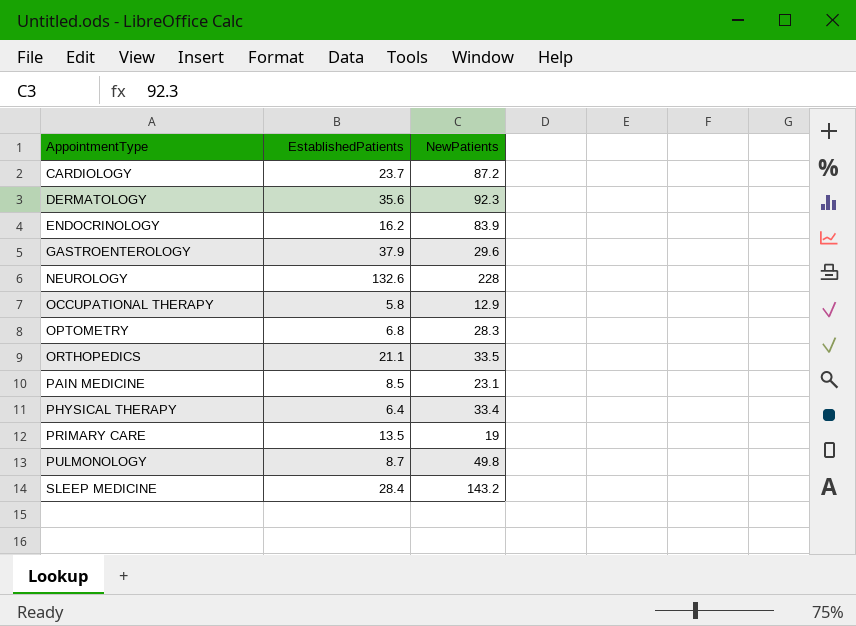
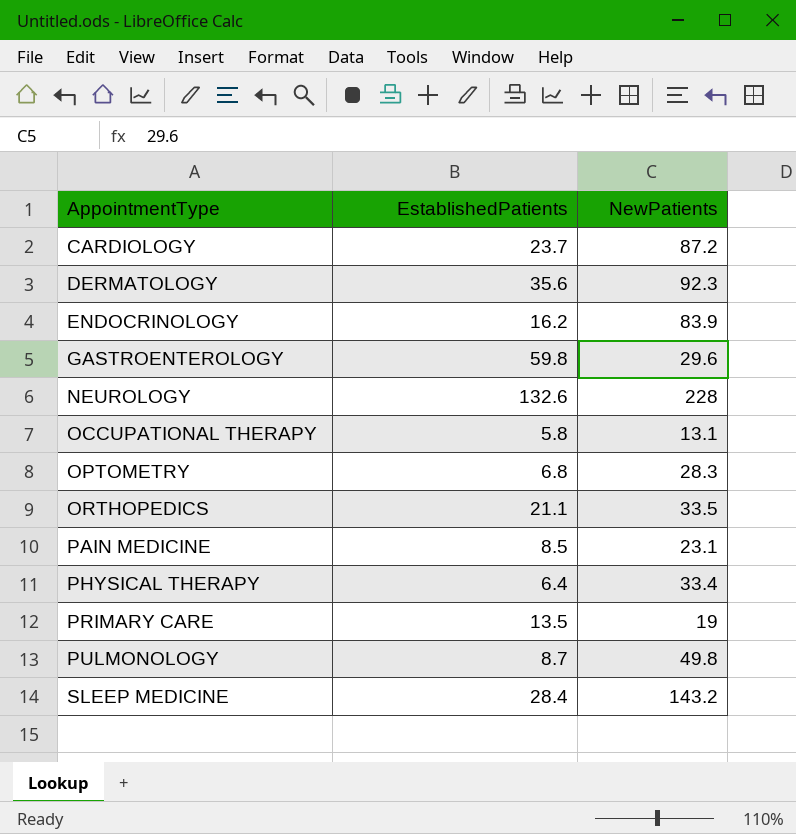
GASTROENTEROLOGY | EstablishedPatients: 37.9 -> 59.8
OCCUPATIONAL THERAPY | NewPatients: 12.9 -> 13.1

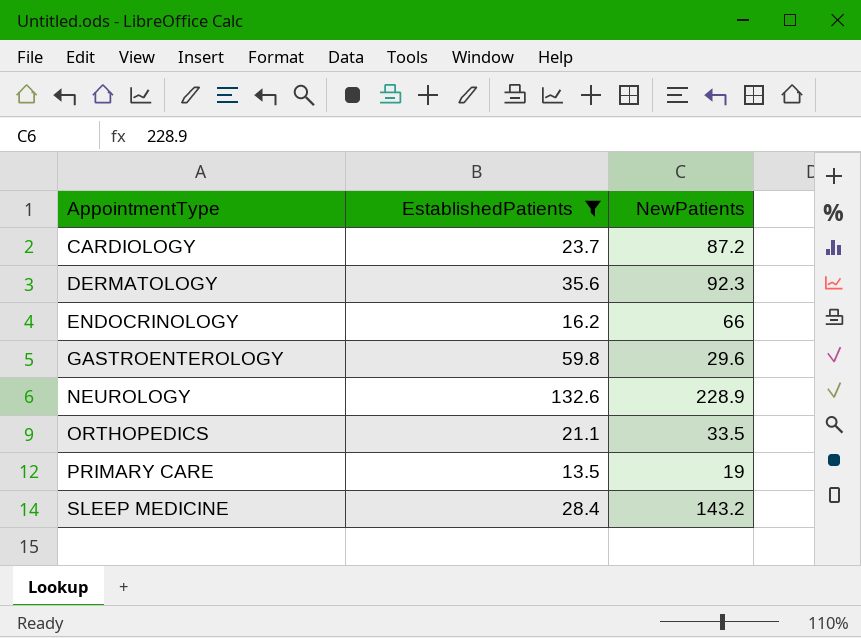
filter: none -> EstablishedPatients >= 13.5
ENDOCRINOLOGY | NewPatients: 83.9 -> 66
NEUROLOGY | NewPatients: 228 -> 228.9

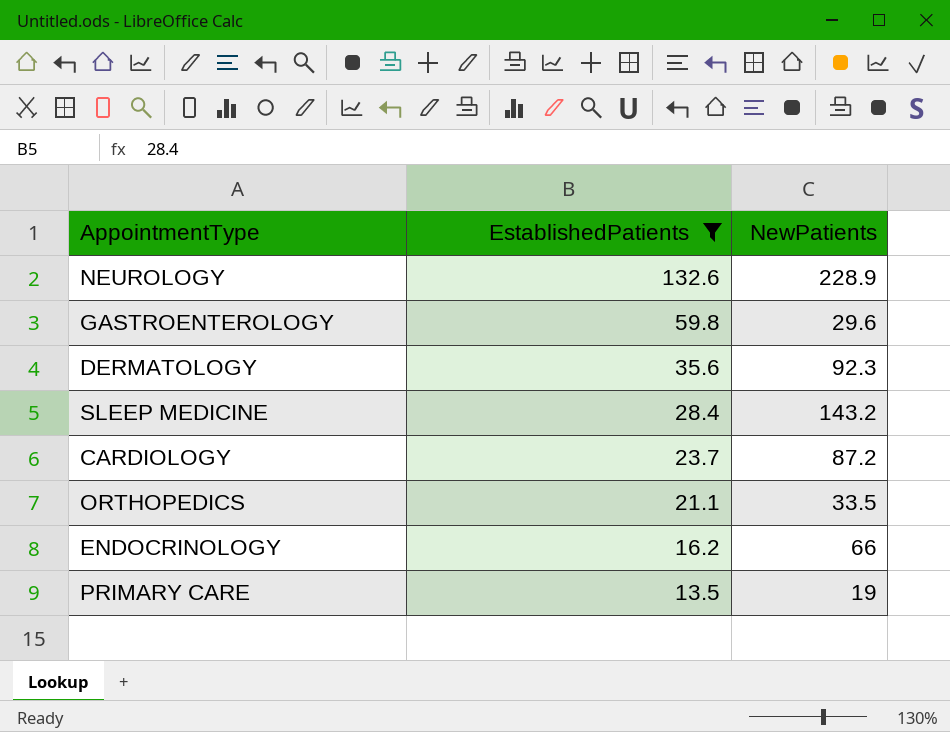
row order: AppointmentType ascending -> EstablishedPatients descending

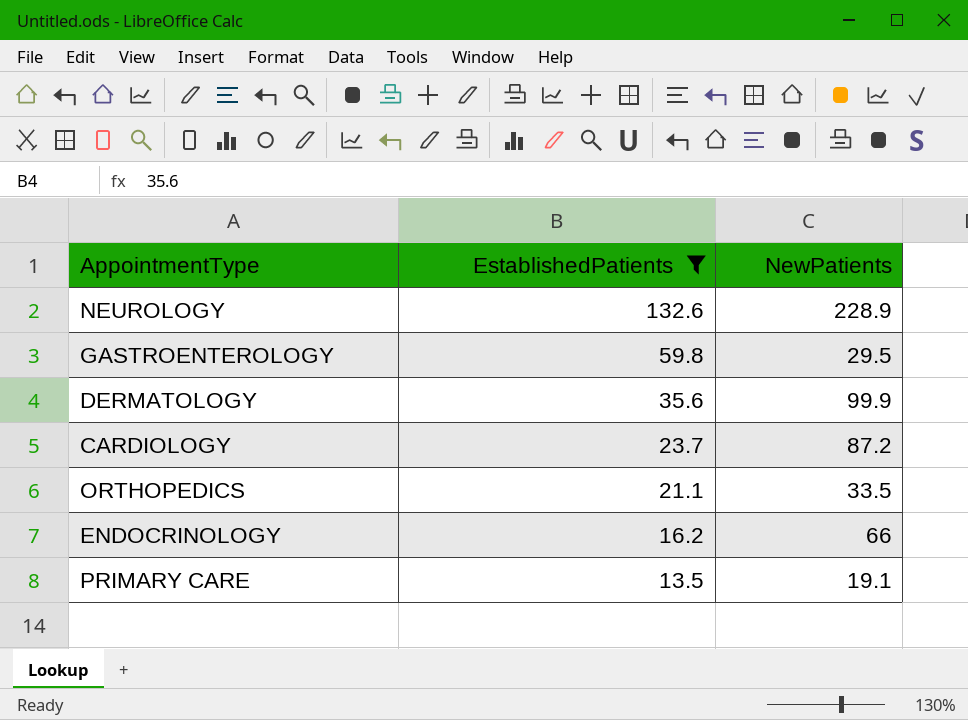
row SLEEP MEDICINE: 28.4 | 143.2 -> none
GASTROENTEROLOGY | NewPatients: 29.6 -> 29.5
DERMATOLOGY | NewPatients: 92.3 -> 99.9
PRIMARY CARE | NewPatients: 19 -> 19.1

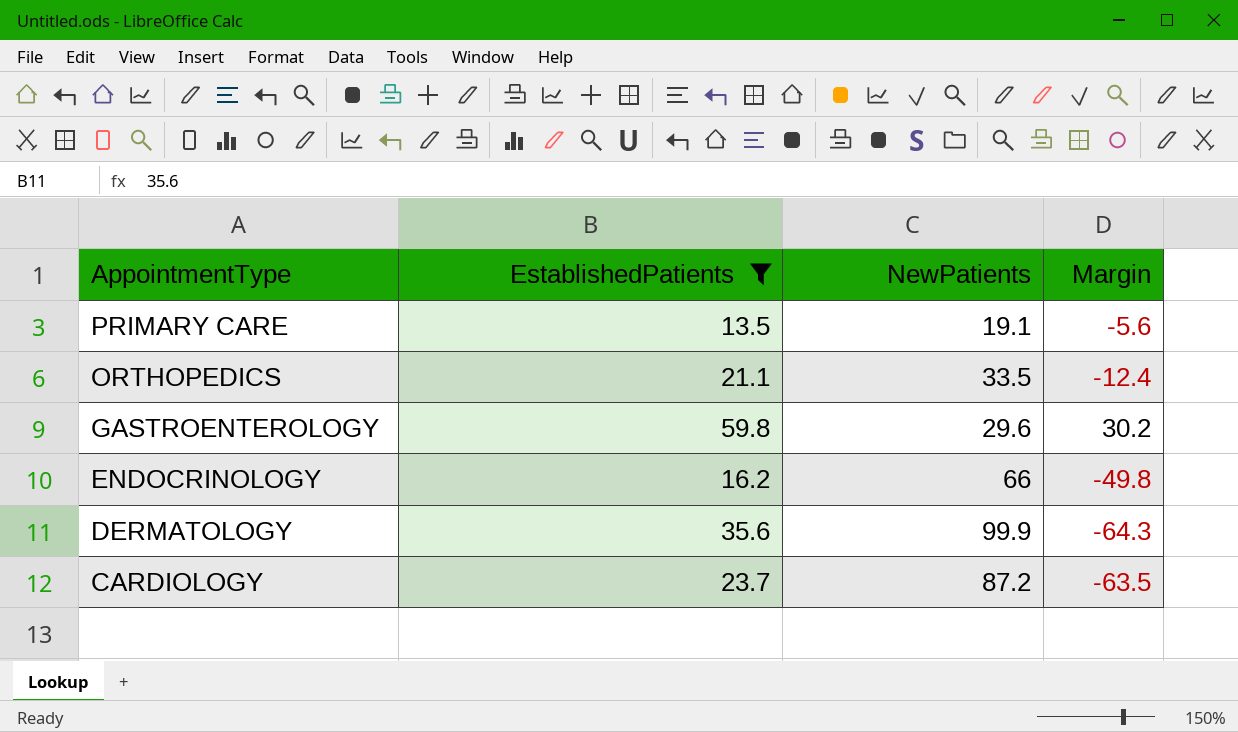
row order: EstablishedPatients descending -> AppointmentType descending
column Margin | formula: none -> [EstablishedPatients] - [NewPatients]
row NEUROLOGY: 132.6 | 228.9 -> none
GASTROENTEROLOGY | NewPatients: 29.5 -> 29.6

